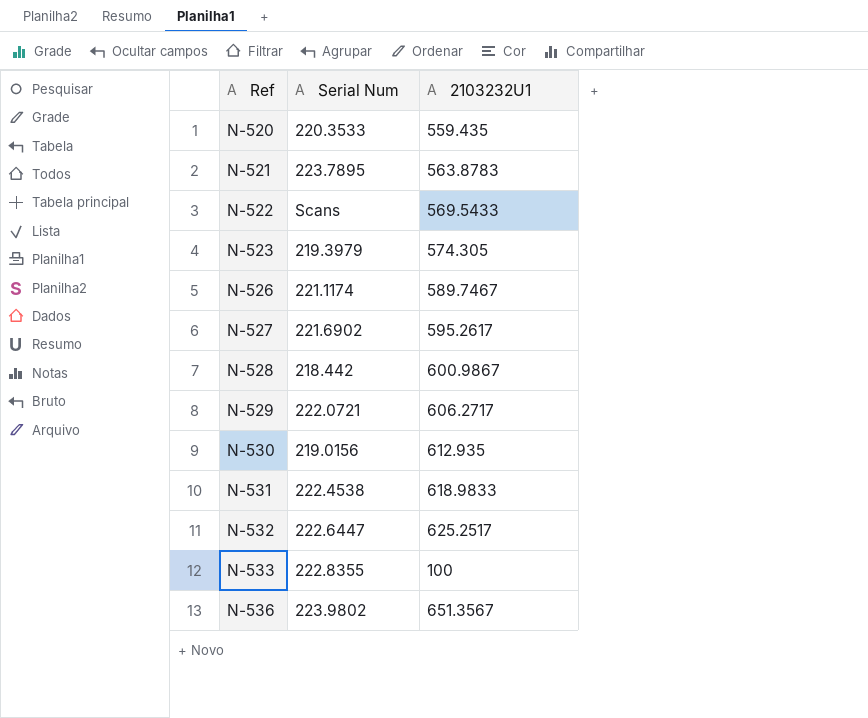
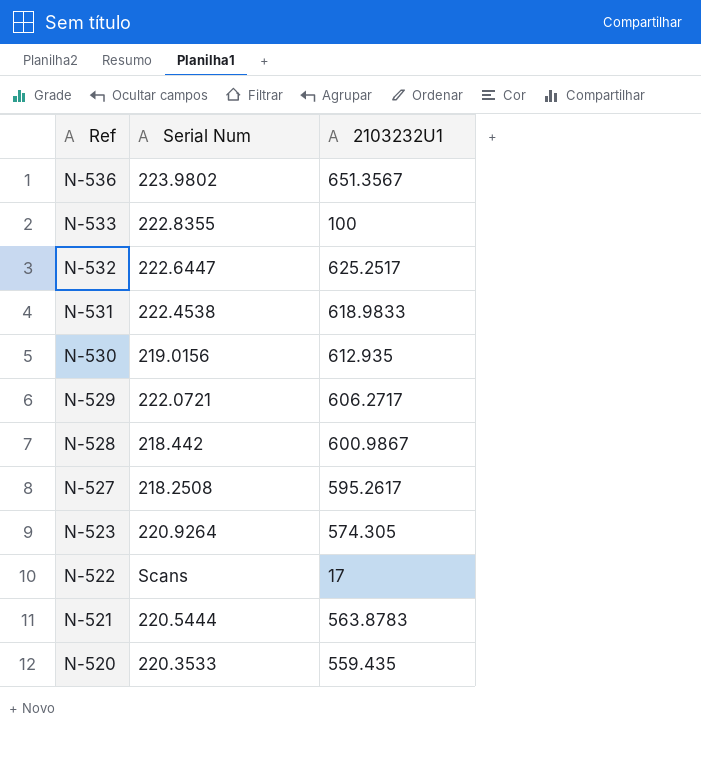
row order: Ref ascending -> Ref descending
row N-526: 221.1174 | 589.7467 -> none
N-527 | Serial Num: 221.6902 -> 218.2508
N-523 | Serial Num: 219.3979 -> 220.9264
N-522 | 2103232U1: 569.5433 -> 17
N-521 | Serial Num: 223.7895 -> 220.5444

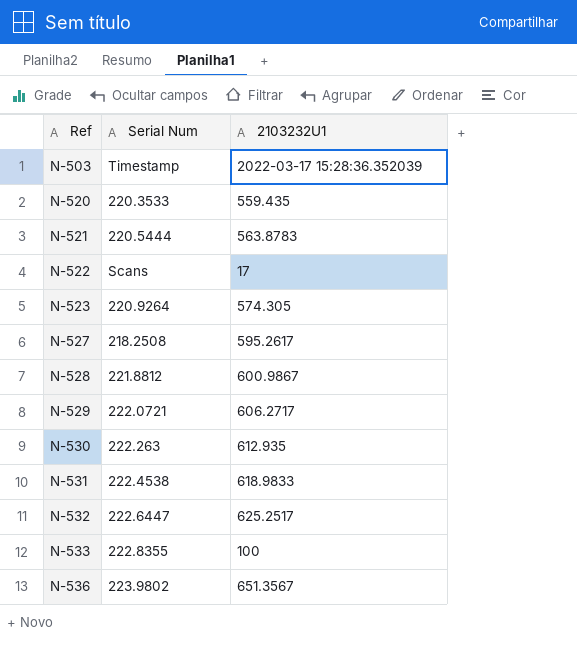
row order: Ref descending -> Ref ascending
row N-503: none -> Timestamp | 2022-03-17 15:28:36.352039
N-528 | Serial Num: 218.442 -> 221.8812
N-530 | Serial Num: 219.0156 -> 222.263

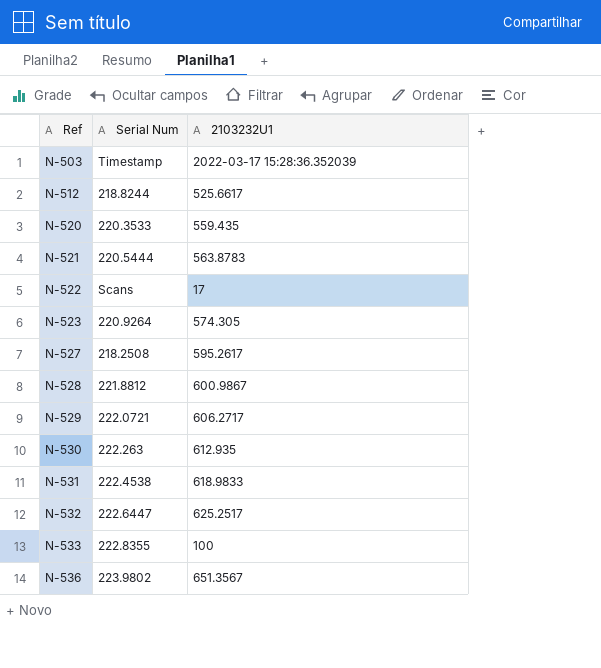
row N-512: none -> 218.8244 | 525.6617

